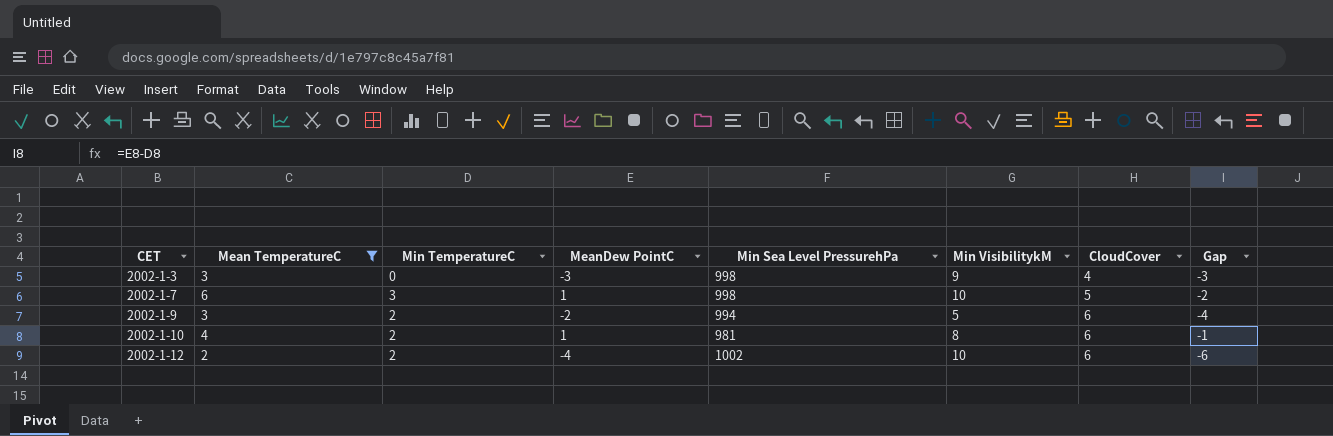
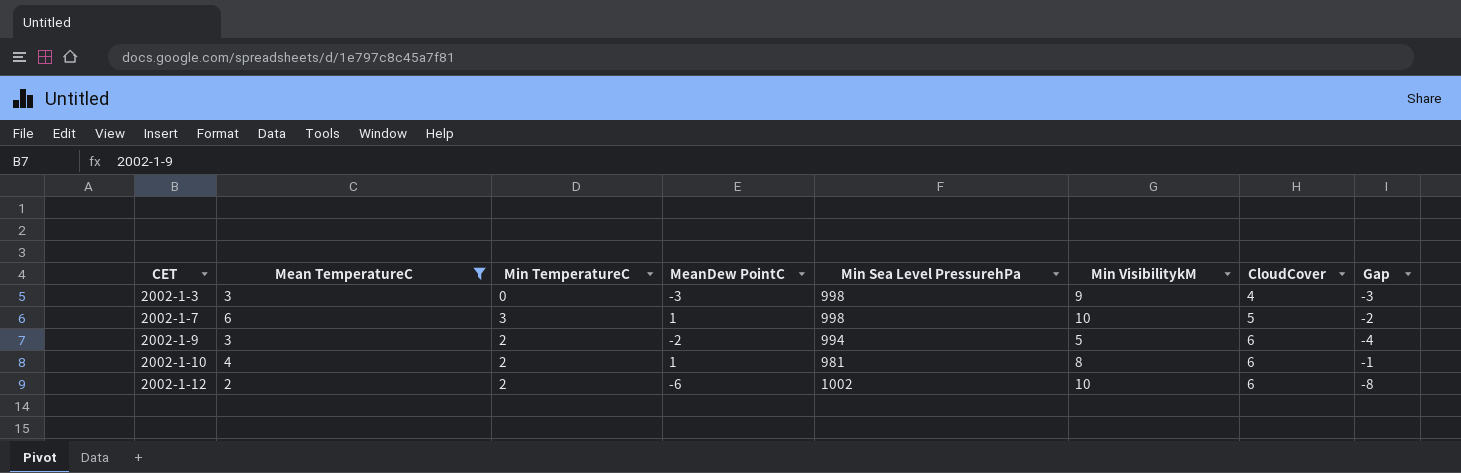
2002-1-12 | MeanDew PointC: -4 -> -6
2002-1-12 | Gap: -6 -> -8

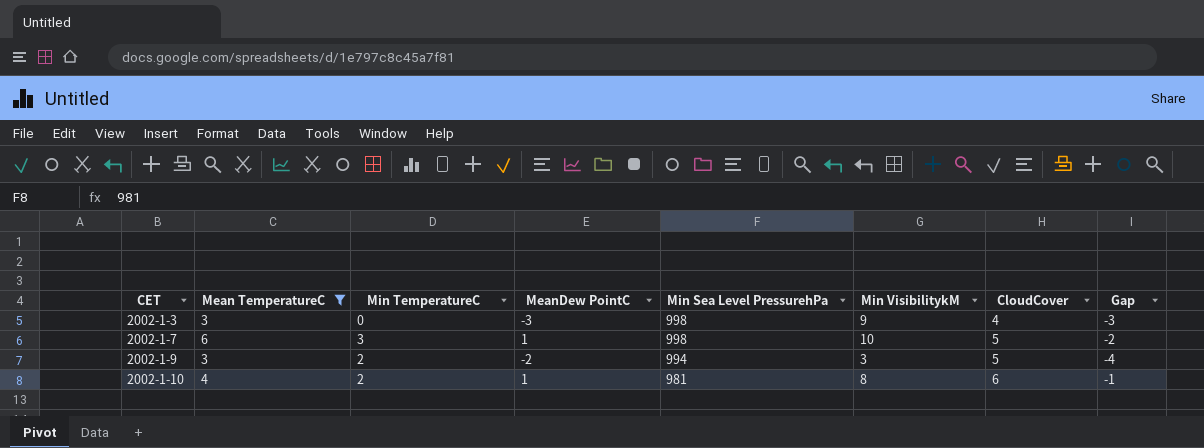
row 2002-1-12: 2 | 2 | -6 | 1002 | 10 | 6 | -8 -> none
2002-1-9 | Min VisibilitykM: 5 -> 3
2002-1-9 | CloudCover: 6 -> 5

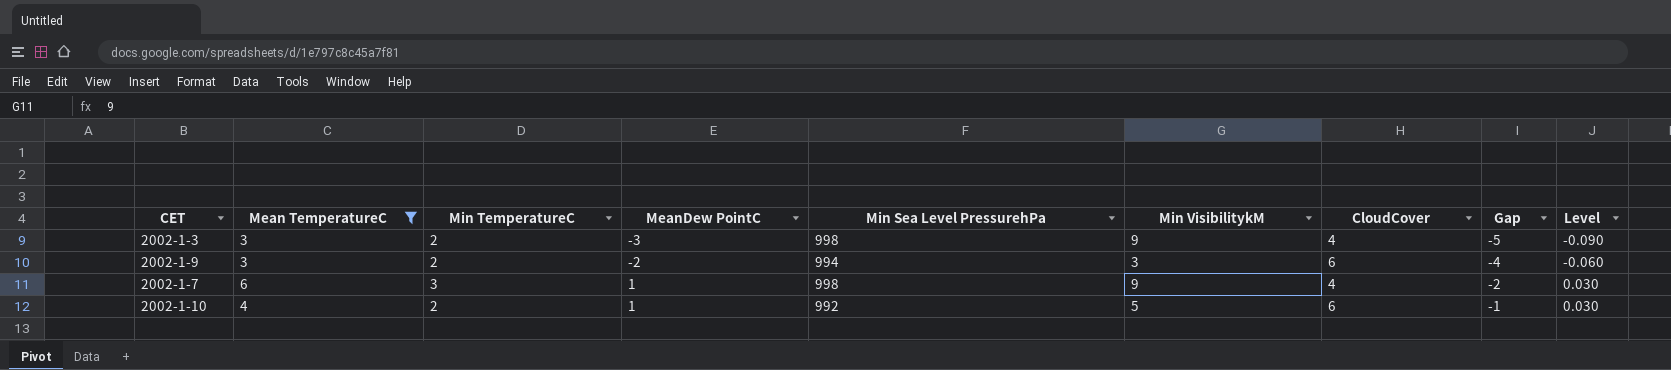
row order: CET ascending -> MeanDew PointC ascending
column Level | formula: none -> [MeanDew PointC] * 0.03
2002-1-3 | Min TemperatureC: 0 -> 2
2002-1-3 | Gap: -3 -> -5
2002-1-9 | CloudCover: 5 -> 6
2002-1-7 | Min VisibilitykM: 10 -> 9
2002-1-7 | CloudCover: 5 -> 4
2002-1-10 | Min Sea Level PressurehPa: 981 -> 992
2002-1-10 | Min VisibilitykM: 8 -> 5

